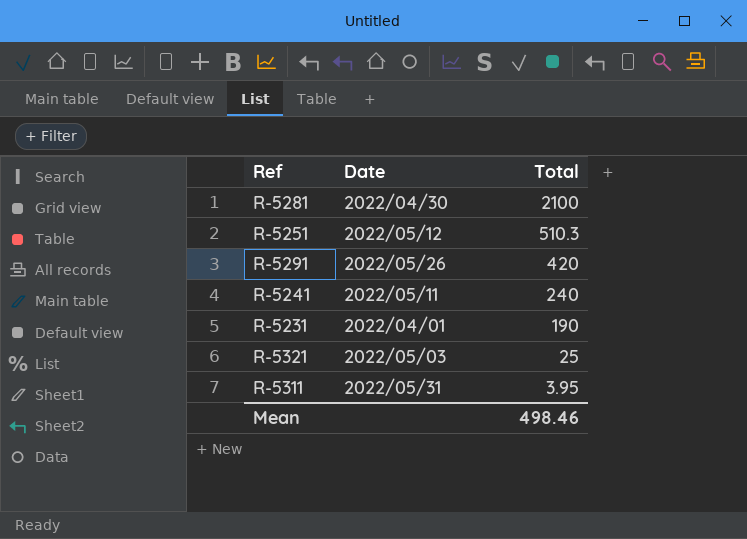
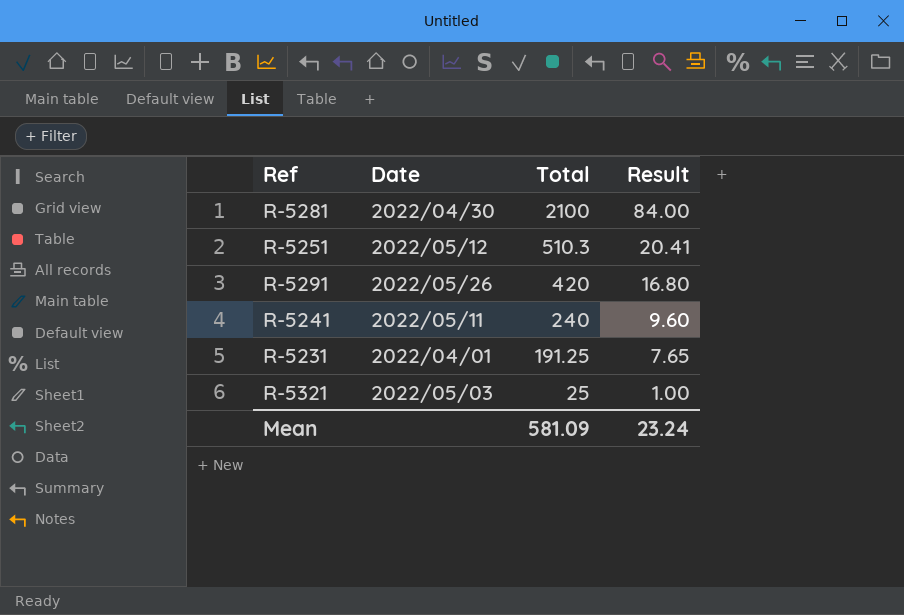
column Result | formula: none -> [Total] * 0.04
row R-5311: 2022/05/31 | 3.95 -> none
R-5231 | Total: 190 -> 191.25
Mean | Total: 498.46 -> 581.09

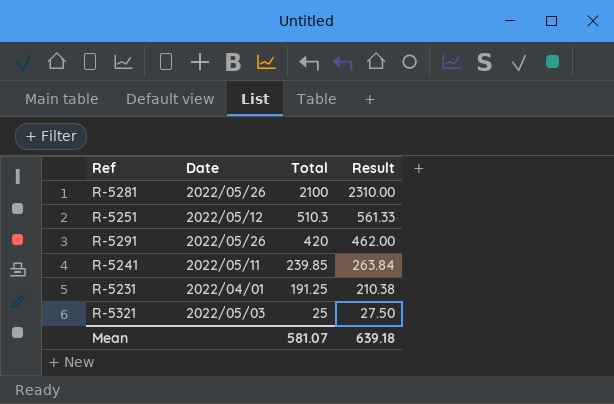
column Result | formula: [Total] * 0.04 -> [Total] * 1.1
R-5281 | Date: 2022/04/30 -> 2022/05/26
R-5241 | Total: 240 -> 239.85
Mean | Total: 581.09 -> 581.07
Mean | Result: 23.24 -> 639.18

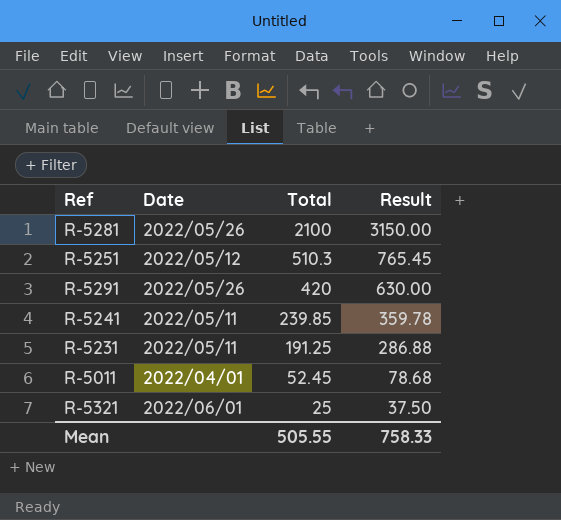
column Result | formula: [Total] * 1.1 -> [Total] * 1.5
R-5231 | Date: 2022/04/01 -> 2022/05/11
row R-5011: none -> 2022/04/01 | 52.45 | 78.68
R-5321 | Date: 2022/05/03 -> 2022/06/01
Mean | Total: 581.07 -> 505.55
Mean | Result: 639.18 -> 758.33

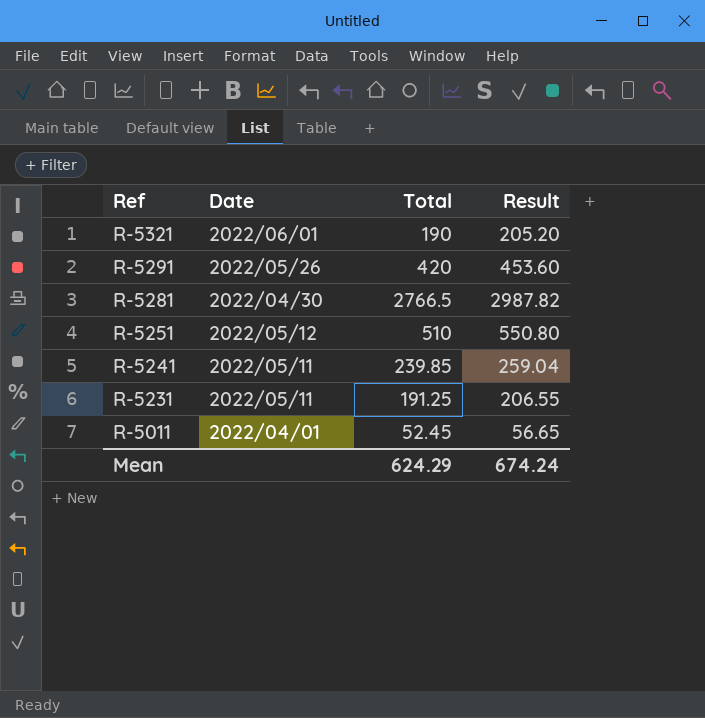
row order: Total descending -> Ref descending
column Result | formula: [Total] * 1.5 -> [Total] * 1.08
R-5321 | Total: 25 -> 190
R-5281 | Date: 2022/05/26 -> 2022/04/30
R-5281 | Total: 2100 -> 2766.5
R-5251 | Total: 510.3 -> 510
Mean | Total: 505.55 -> 624.29
Mean | Result: 758.33 -> 674.24

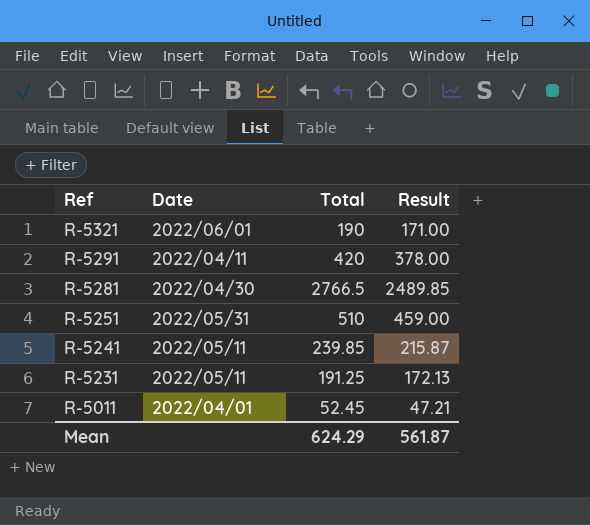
column Result | formula: [Total] * 1.08 -> [Total] * 0.9
R-5291 | Date: 2022/05/26 -> 2022/04/11
R-5251 | Date: 2022/05/12 -> 2022/05/31
Mean | Result: 674.24 -> 561.87

